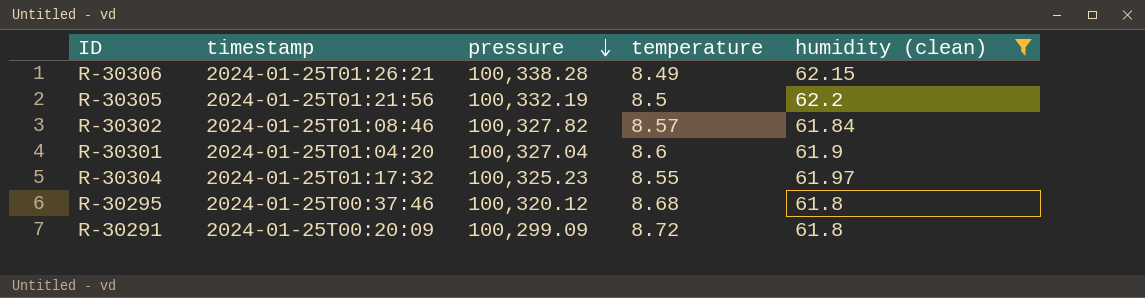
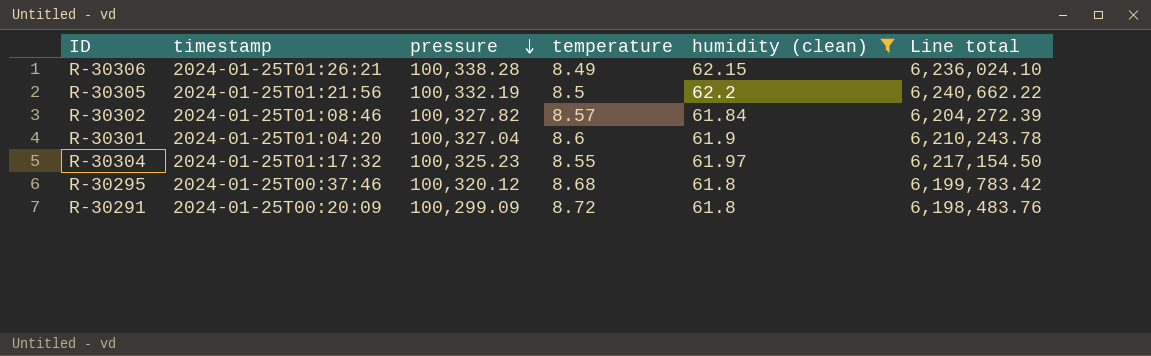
column Line total | formula: none -> [pressure] * [humidity (clean)]

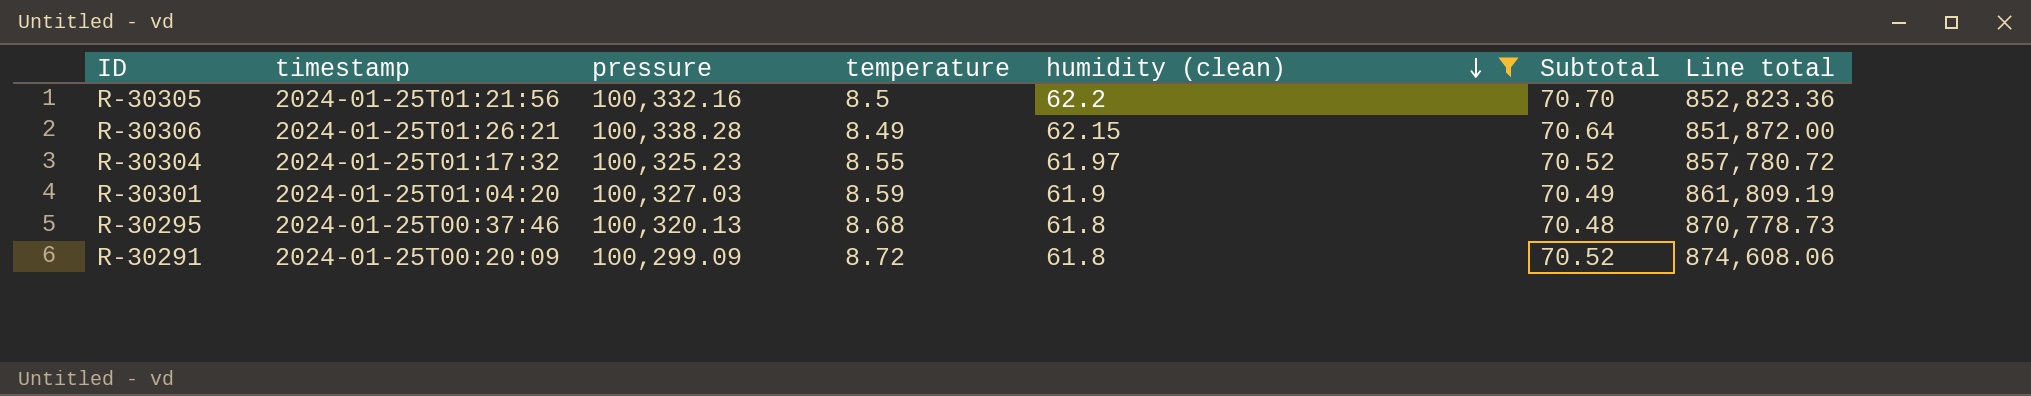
row order: pressure descending -> humidity (clean) descending
column Subtotal | formula: none -> [temperature] + [humidity (clean)]
column Line total | formula: [pressure] * [humidity (clean)] -> [pressure] * [temperature]
row R-30302: 2024-01-25T01:08:46 | 100,327.82 | 8.57 | 61.84 | 6,204,272.39 -> none
R-30305 | pressure: 100,332.19 -> 100,332.16
R-30301 | pressure: 100,327.04 -> 100,327.03
R-30301 | temperature: 8.6 -> 8.59
R-30295 | pressure: 100,320.12 -> 100,320.13

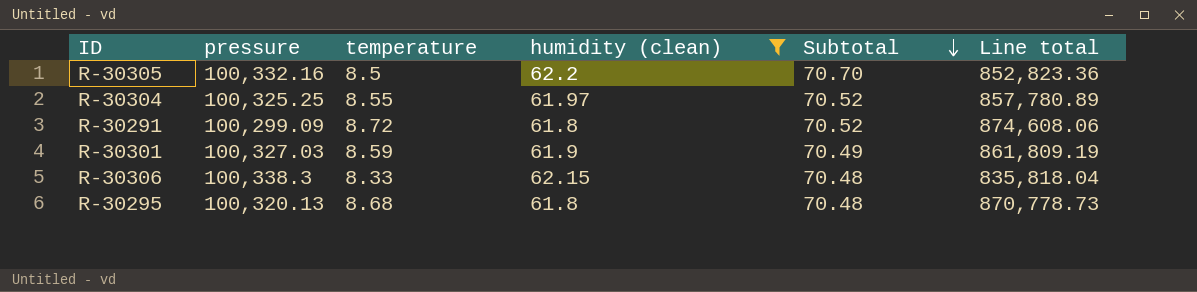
row order: humidity (clean) descending -> Subtotal descending
column timestamp | position: 2 -> none
R-30304 | pressure: 100,325.23 -> 100,325.25
R-30304 | Line total: 857,780.72 -> 857,780.89
R-30306 | pressure: 100,338.28 -> 100,338.3
R-30306 | temperature: 8.49 -> 8.33
R-30306 | Subtotal: 70.64 -> 70.48
R-30306 | Line total: 851,872.00 -> 835,818.04

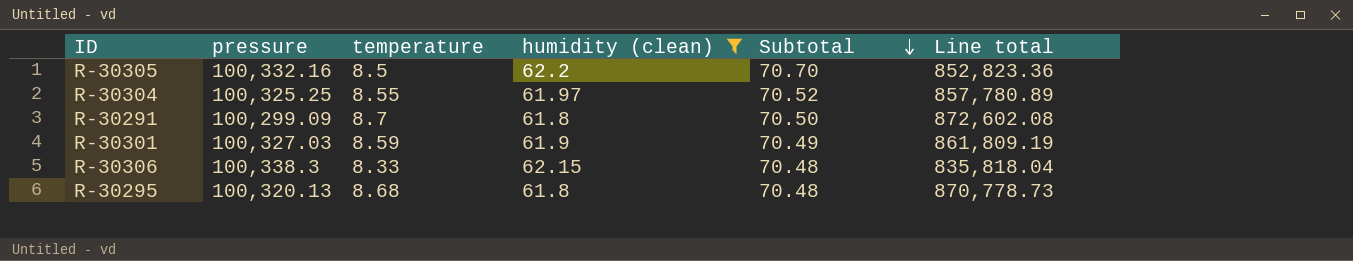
R-30291 | temperature: 8.72 -> 8.7
R-30291 | Subtotal: 70.52 -> 70.50
R-30291 | Line total: 874,608.06 -> 872,602.08

